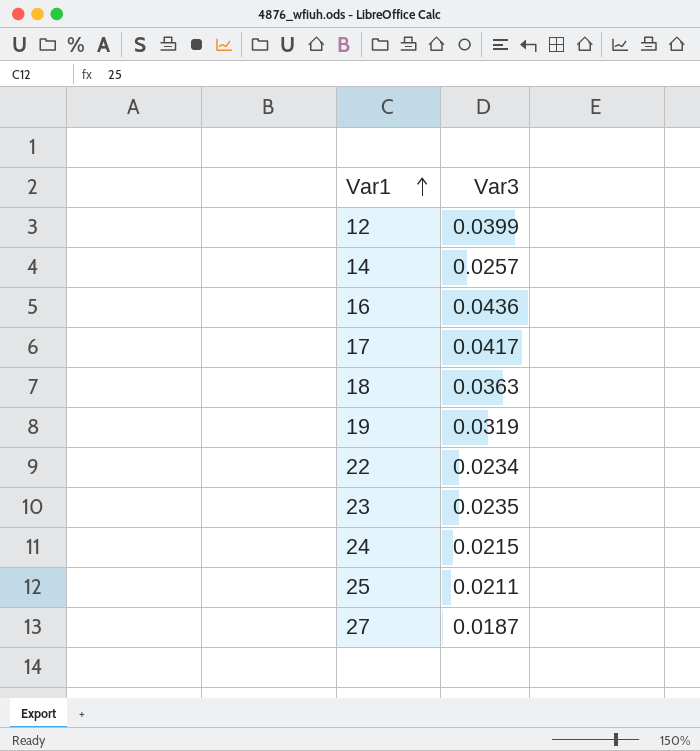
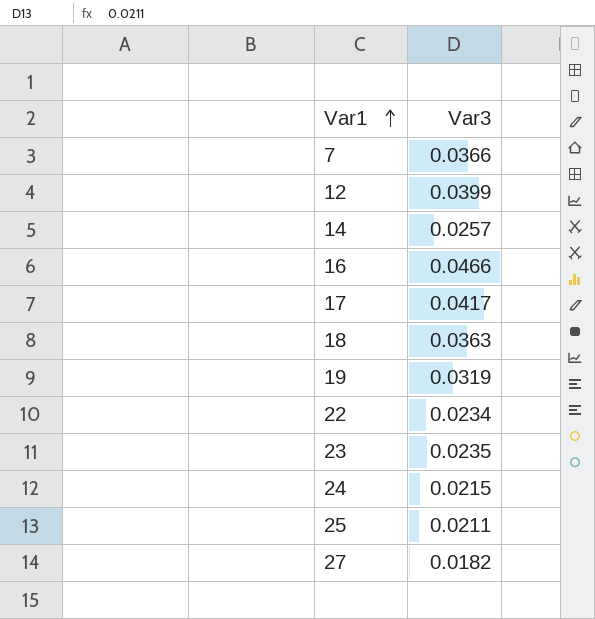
row 7: none -> 0.0366
16 | Var3: 0.0436 -> 0.0466
27 | Var3: 0.0187 -> 0.0182

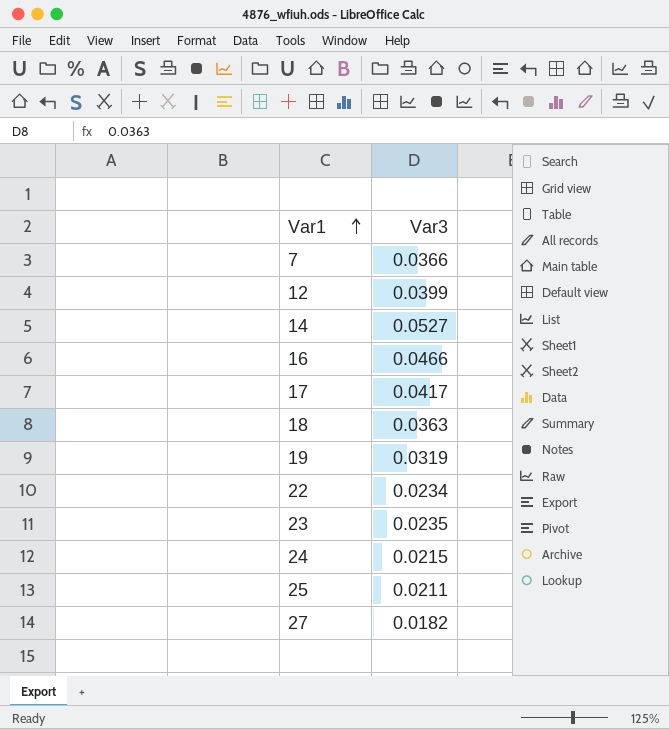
14 | Var3: 0.0257 -> 0.0527

